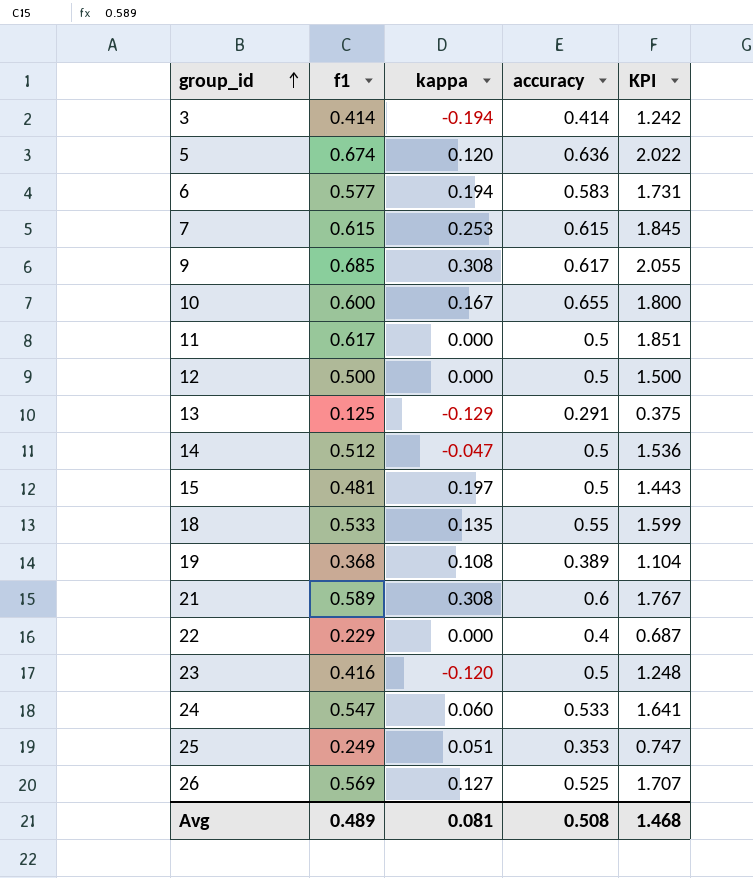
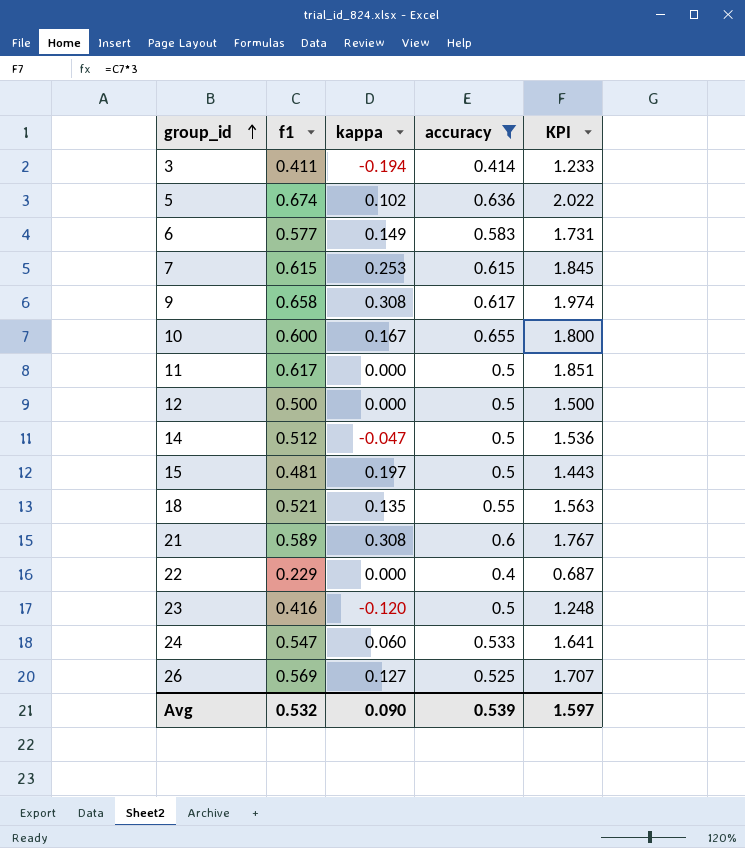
filter: none -> accuracy >= 0.4
3 | f1: 0.414 -> 0.411
3 | KPI: 1.242 -> 1.233
5 | kappa: 0.120 -> 0.102
6 | kappa: 0.194 -> 0.149
9 | f1: 0.685 -> 0.658
9 | KPI: 2.055 -> 1.974
18 | f1: 0.533 -> 0.521
18 | KPI: 1.599 -> 1.563
Avg | f1: 0.489 -> 0.532
Avg | kappa: 0.081 -> 0.090
Avg | accuracy: 0.508 -> 0.539
Avg | KPI: 1.468 -> 1.597

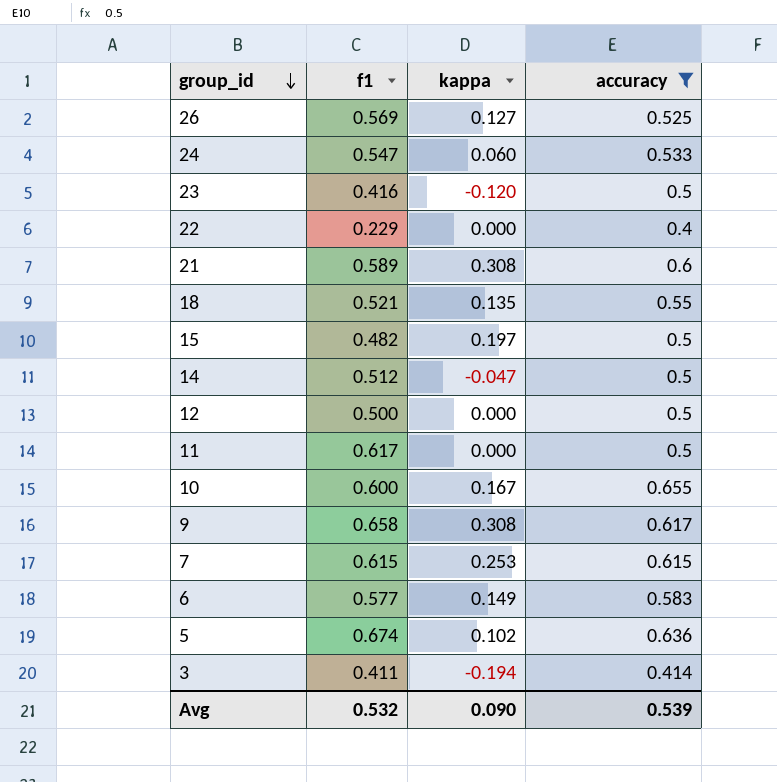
row order: group_id ascending -> group_id descending
column KPI | formula: [f1] * 3 -> none
15 | f1: 0.481 -> 0.482

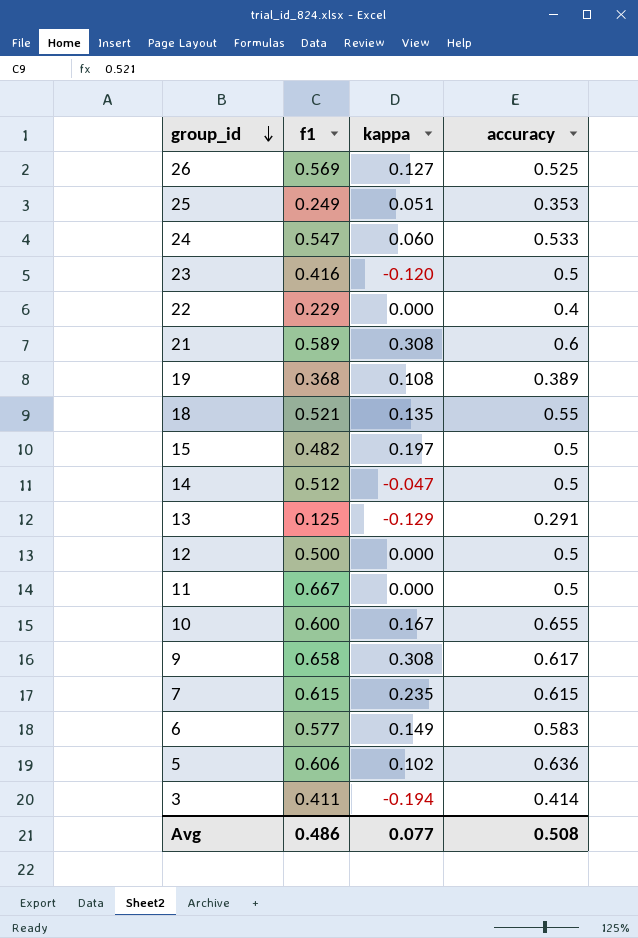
filter: accuracy >= 0.4 -> none
11 | f1: 0.617 -> 0.667
7 | kappa: 0.253 -> 0.235
5 | f1: 0.674 -> 0.606
Avg | f1: 0.532 -> 0.486
Avg | kappa: 0.090 -> 0.077
Avg | accuracy: 0.539 -> 0.508

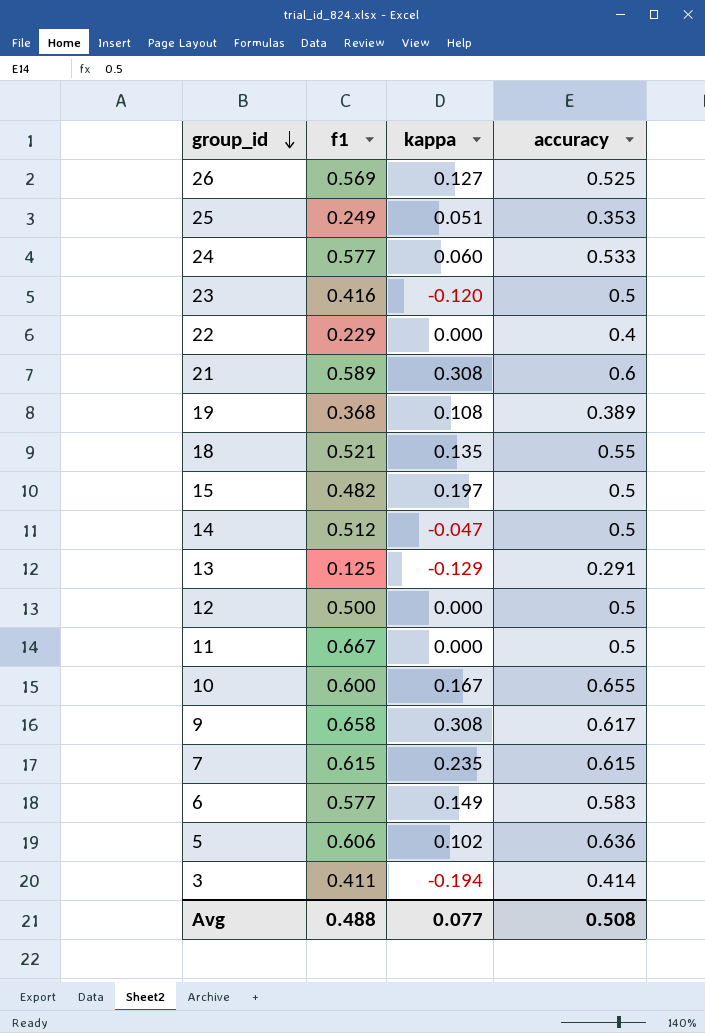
24 | f1: 0.547 -> 0.577
Avg | f1: 0.486 -> 0.488

